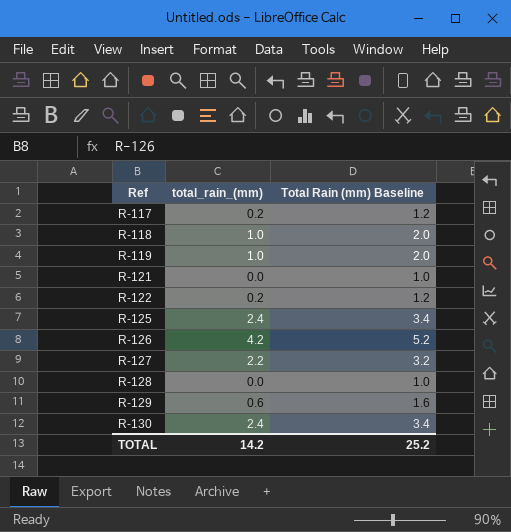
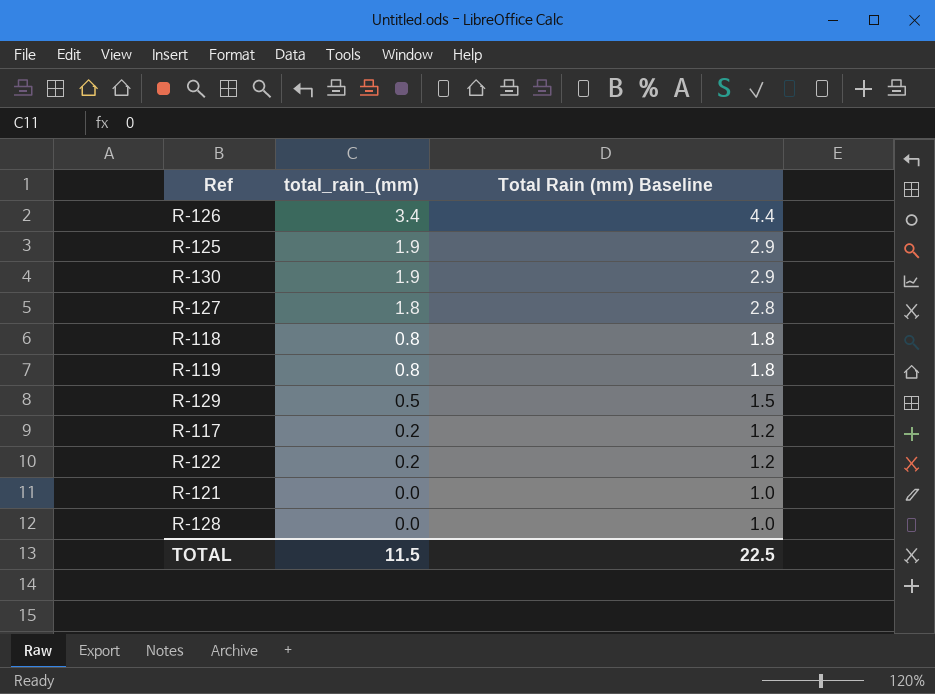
row order: Ref ascending -> total_rain_(mm) descending
R-126 | total_rain_(mm): 4.2 -> 3.4
R-126 | Total Rain (mm) Baseline: 5.2 -> 4.4
R-125 | total_rain_(mm): 2.4 -> 1.9
R-125 | Total Rain (mm) Baseline: 3.4 -> 2.9
R-130 | total_rain_(mm): 2.4 -> 1.9
R-130 | Total Rain (mm) Baseline: 3.4 -> 2.9
R-127 | total_rain_(mm): 2.2 -> 1.8
R-127 | Total Rain (mm) Baseline: 3.2 -> 2.8
R-118 | total_rain_(mm): 1.0 -> 0.8
R-118 | Total Rain (mm) Baseline: 2.0 -> 1.8
R-119 | total_rain_(mm): 1.0 -> 0.8
R-119 | Total Rain (mm) Baseline: 2.0 -> 1.8
R-129 | total_rain_(mm): 0.6 -> 0.5
R-129 | Total Rain (mm) Baseline: 1.6 -> 1.5
TOTAL | total_rain_(mm): 14.2 -> 11.5
TOTAL | Total Rain (mm) Baseline: 25.2 -> 22.5

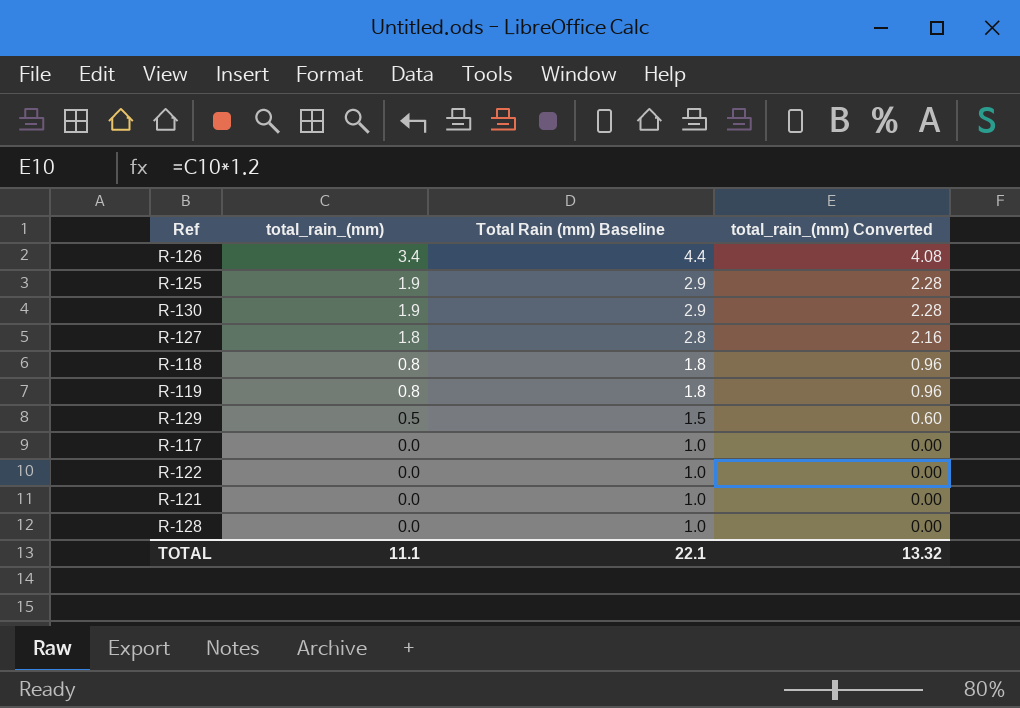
column total_rain_(mm) Converted | formula: none -> [total_rain_(mm)] * 1.2
R-117 | total_rain_(mm): 0.2 -> 0.0
R-117 | Total Rain (mm) Baseline: 1.2 -> 1.0
R-122 | total_rain_(mm): 0.2 -> 0.0
R-122 | Total Rain (mm) Baseline: 1.2 -> 1.0
TOTAL | total_rain_(mm): 11.5 -> 11.1
TOTAL | Total Rain (mm) Baseline: 22.5 -> 22.1

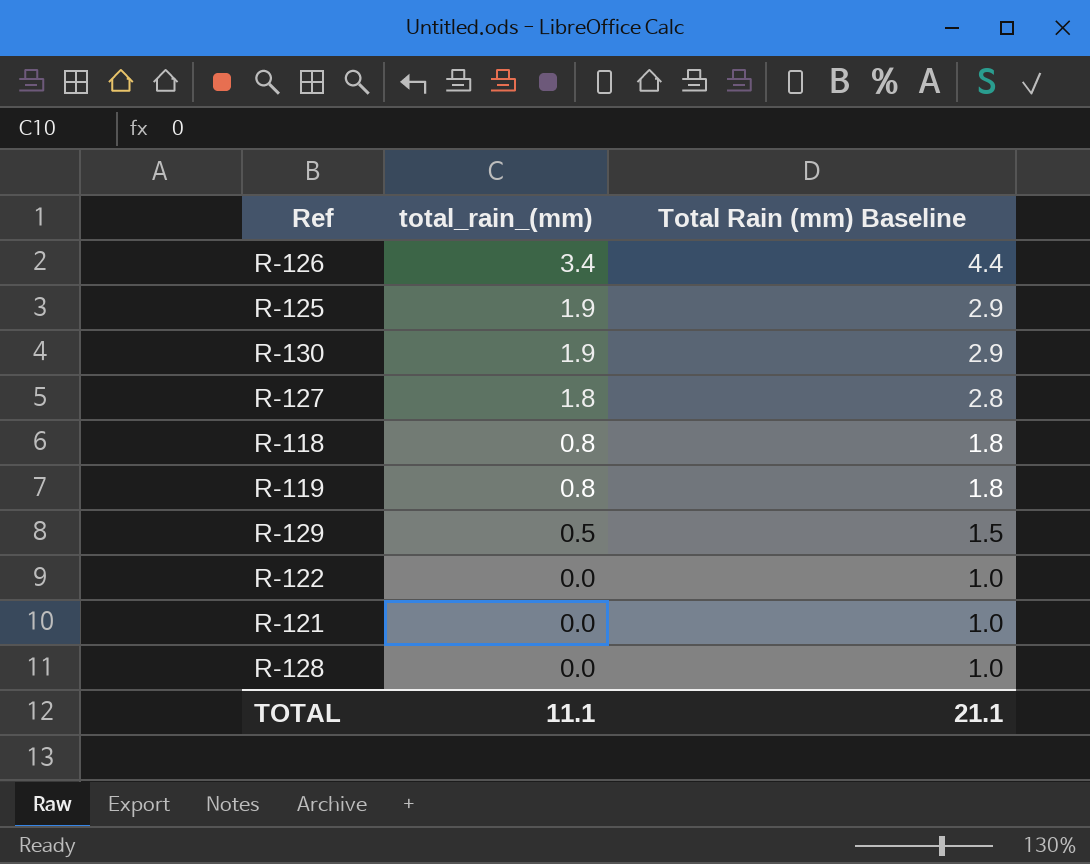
column total_rain_(mm) Converted | formula: [total_rain_(mm)] * 1.2 -> none
row R-117: 0.0 | 1.0 | 0.00 -> none
TOTAL | Total Rain (mm) Baseline: 22.1 -> 21.1

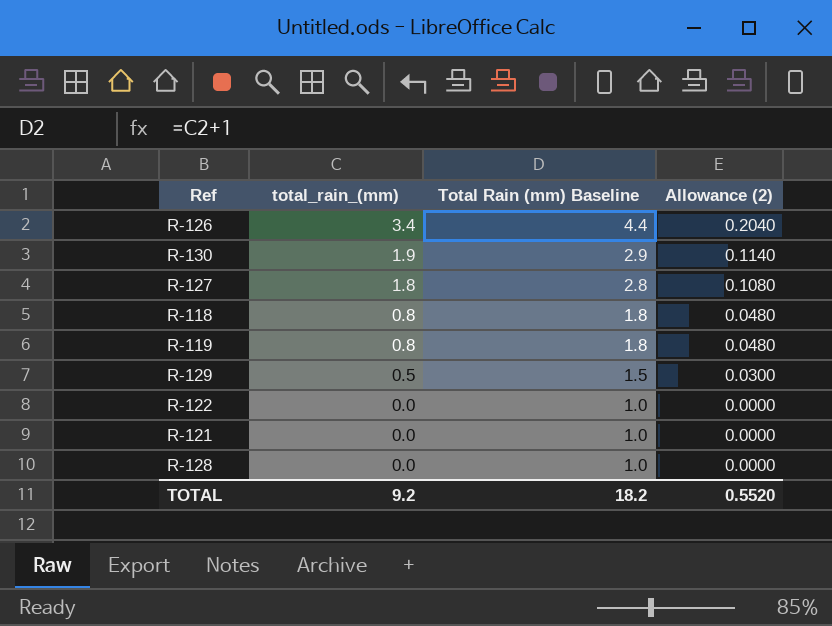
column Allowance (2) | formula: none -> [total_rain_(mm)] * 0.06
row R-125: 1.9 | 2.9 -> none
TOTAL | total_rain_(mm): 11.1 -> 9.2
TOTAL | Total Rain (mm) Baseline: 21.1 -> 18.2

